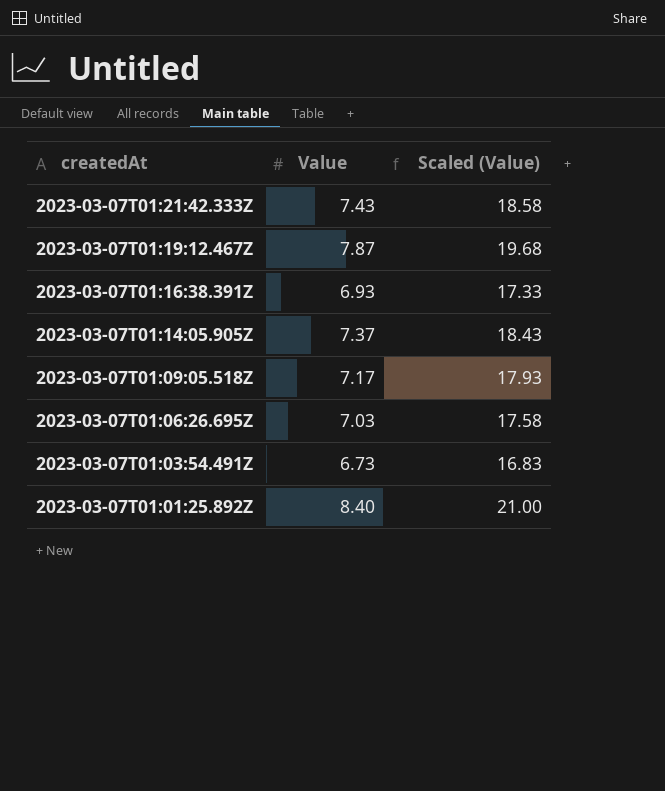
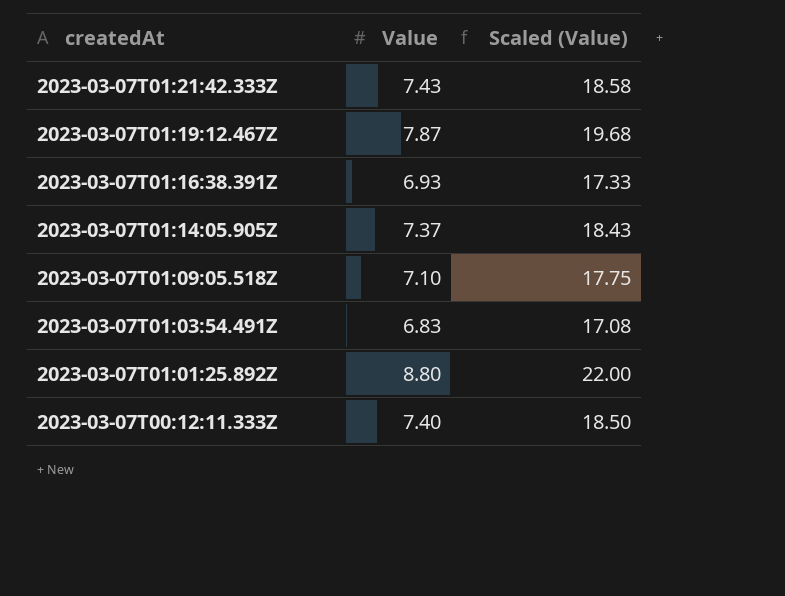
row 2023-03-07T01:06:26.695Z: 7.03 | 17.58 -> none
2023-03-07T01:09:05.518Z | Value: 7.17 -> 7.10
2023-03-07T01:09:05.518Z | Scaled (Value): 17.93 -> 17.75
2023-03-07T01:03:54.491Z | Value: 6.73 -> 6.83
2023-03-07T01:03:54.491Z | Scaled (Value): 16.83 -> 17.08
2023-03-07T01:01:25.892Z | Value: 8.40 -> 8.80
2023-03-07T01:01:25.892Z | Scaled (Value): 21.00 -> 22.00
row 2023-03-07T00:12:11.333Z: none -> 7.40 | 18.50

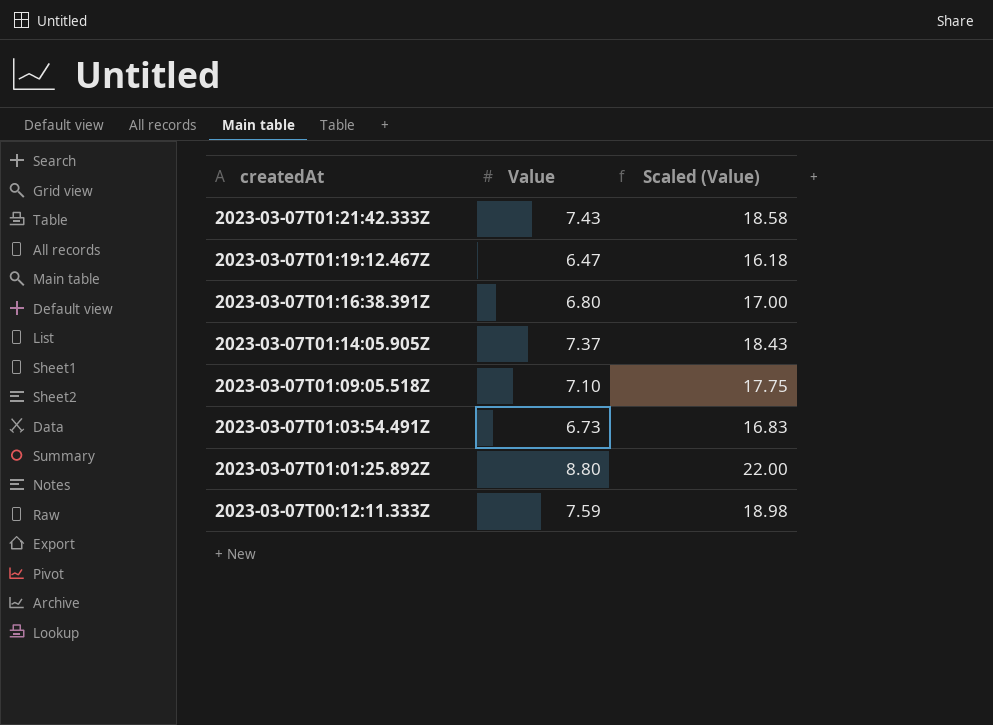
2023-03-07T01:19:12.467Z | Value: 7.87 -> 6.47
2023-03-07T01:19:12.467Z | Scaled (Value): 19.68 -> 16.18
2023-03-07T01:16:38.391Z | Value: 6.93 -> 6.80
2023-03-07T01:16:38.391Z | Scaled (Value): 17.33 -> 17.00
2023-03-07T01:03:54.491Z | Value: 6.83 -> 6.73
2023-03-07T01:03:54.491Z | Scaled (Value): 17.08 -> 16.83
2023-03-07T00:12:11.333Z | Value: 7.40 -> 7.59
2023-03-07T00:12:11.333Z | Scaled (Value): 18.50 -> 18.98

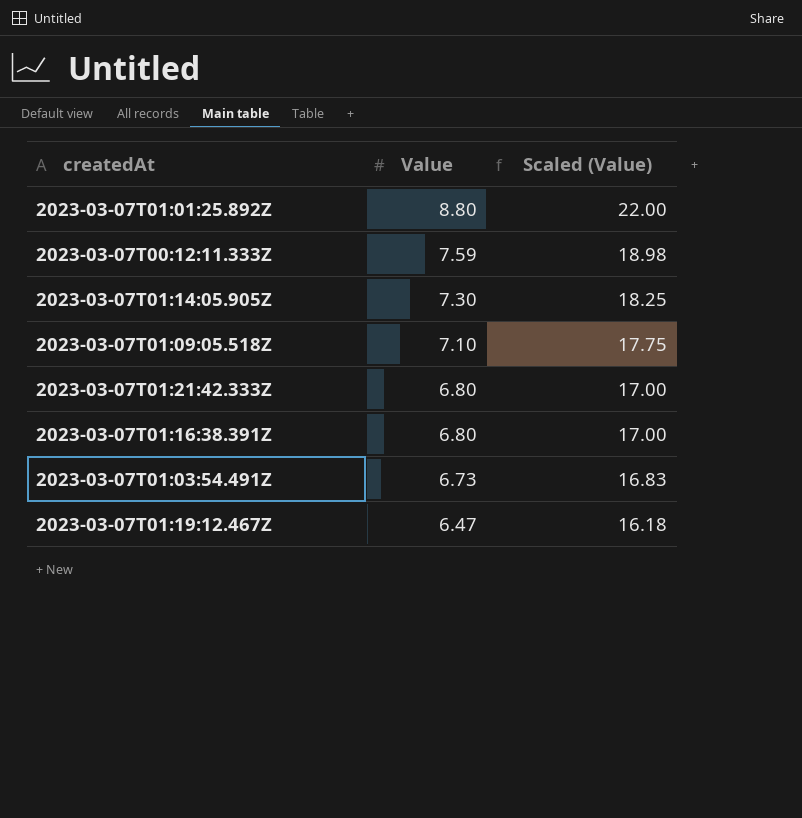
row order: createdAt descending -> Value descending
2023-03-07T01:14:05.905Z | Value: 7.37 -> 7.30
2023-03-07T01:14:05.905Z | Scaled (Value): 18.43 -> 18.25
2023-03-07T01:21:42.333Z | Value: 7.43 -> 6.80
2023-03-07T01:21:42.333Z | Scaled (Value): 18.58 -> 17.00

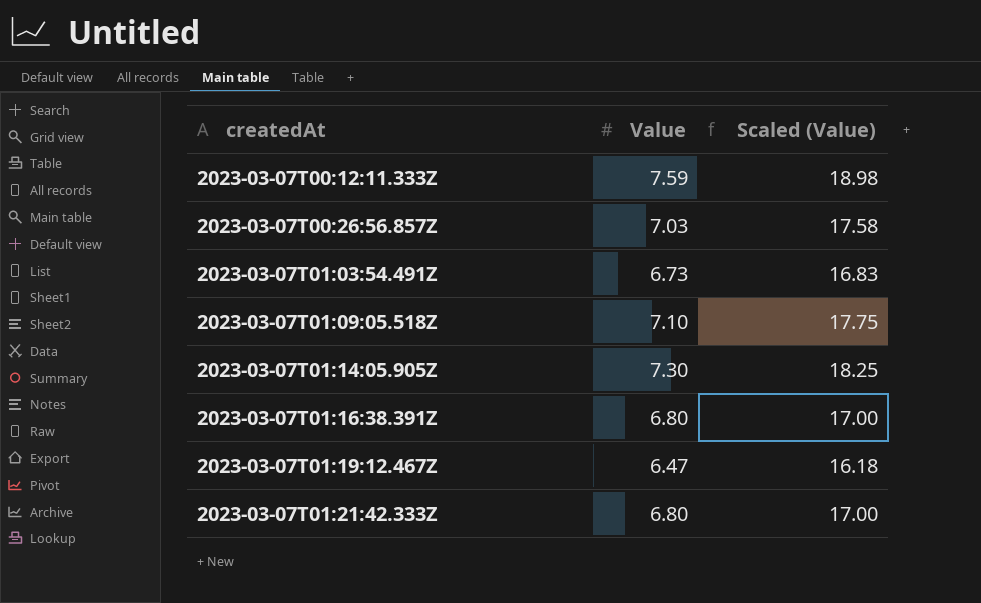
row order: Value descending -> createdAt ascending
row 2023-03-07T01:01:25.892Z: 8.80 | 22.00 -> none
row 2023-03-07T00:26:56.857Z: none -> 7.03 | 17.58

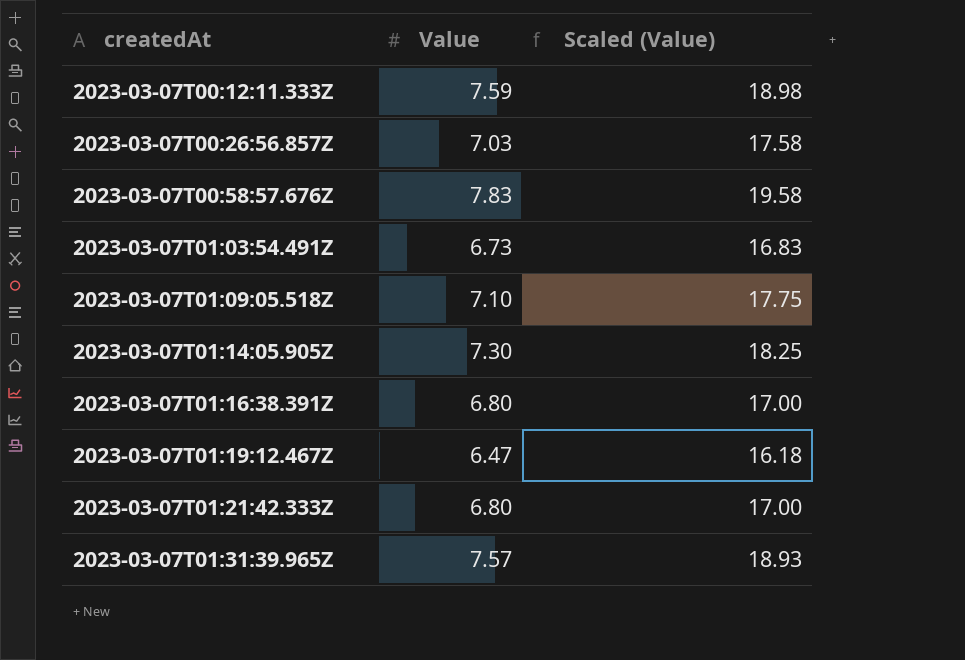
row 2023-03-07T00:58:57.676Z: none -> 7.83 | 19.58
row 2023-03-07T01:31:39.965Z: none -> 7.57 | 18.93

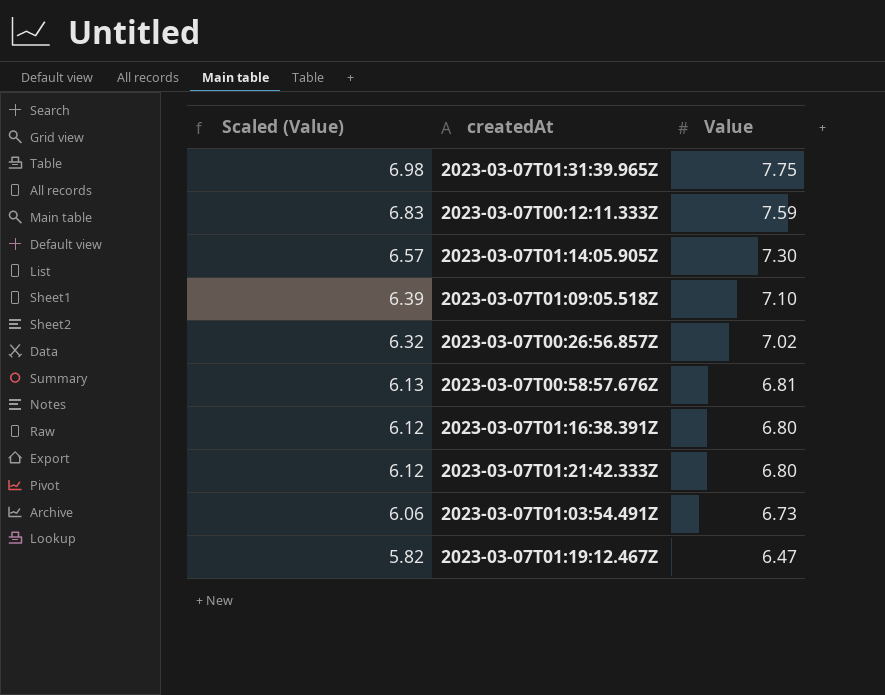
row order: createdAt ascending -> Scaled (Value) descending
column Scaled (Value) | formula: [Value] * 2.5 -> [Value] * 0.9
column Scaled (Value) | position: 3 -> 1
2023-03-07T01:31:39.965Z | Value: 7.57 -> 7.75
2023-03-07T00:26:56.857Z | Value: 7.03 -> 7.02
2023-03-07T00:58:57.676Z | Value: 7.83 -> 6.81

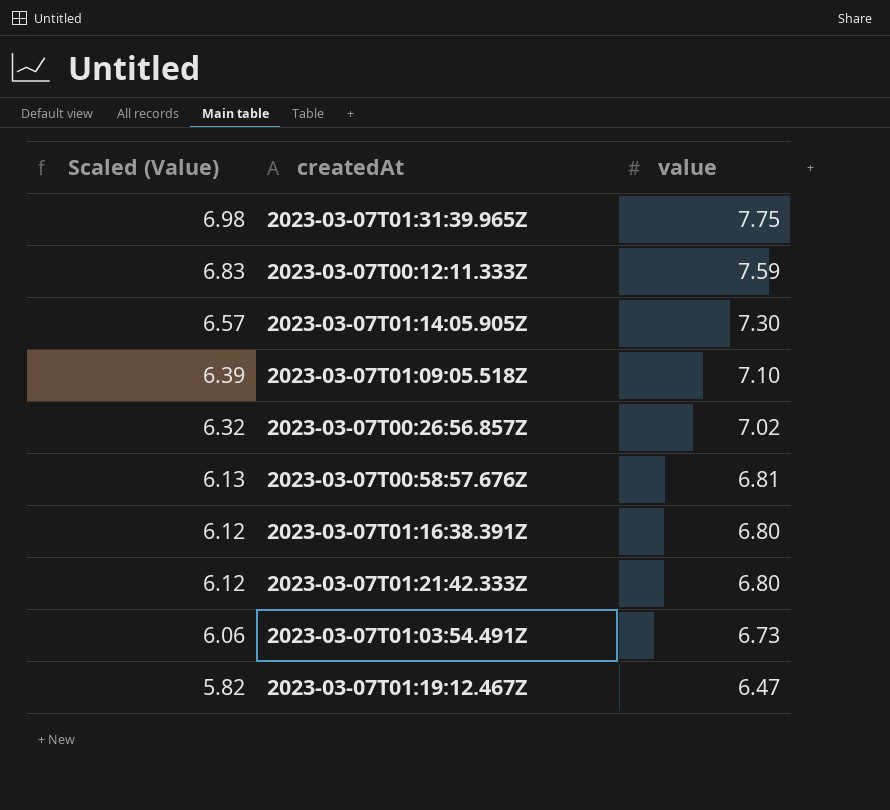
column name: Value -> value

